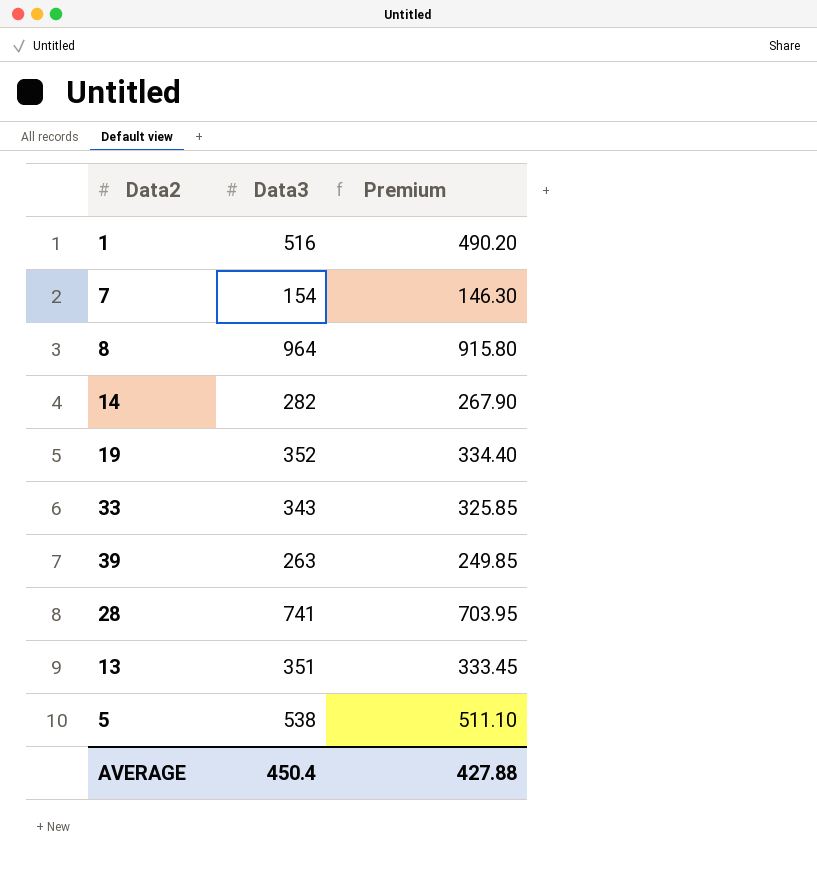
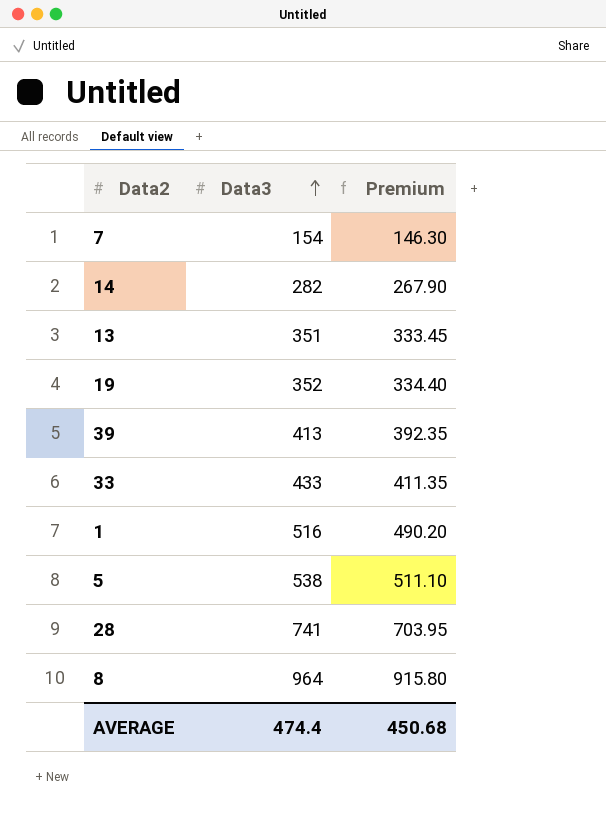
row order: none -> Data3 ascending
39 | Data3: 263 -> 413
39 | Premium: 249.85 -> 392.35
33 | Data3: 343 -> 433
33 | Premium: 325.85 -> 411.35
AVERAGE | Data3: 450.4 -> 474.4
AVERAGE | Premium: 427.88 -> 450.68

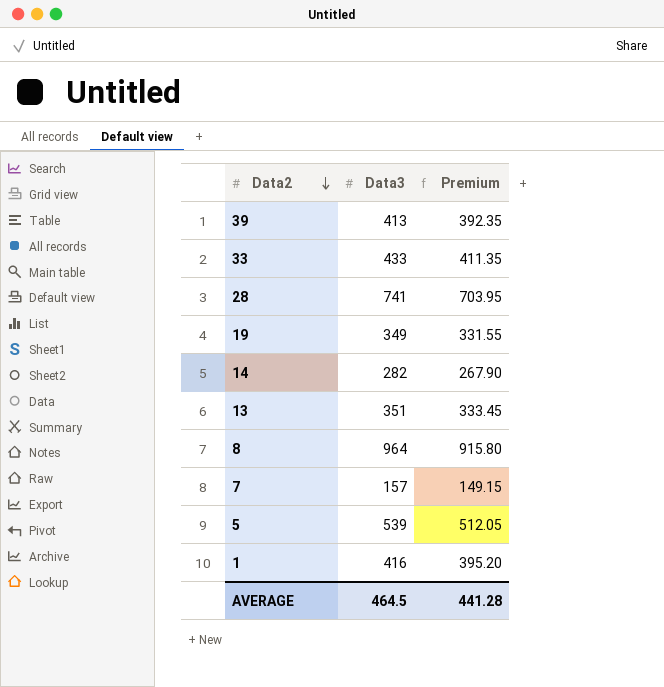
row order: Data3 ascending -> Data2 descending
19 | Data3: 352 -> 349
19 | Premium: 334.40 -> 331.55
7 | Data3: 154 -> 157
7 | Premium: 146.30 -> 149.15
5 | Data3: 538 -> 539
5 | Premium: 511.10 -> 512.05
1 | Data3: 516 -> 416
1 | Premium: 490.20 -> 395.20
AVERAGE | Data3: 474.4 -> 464.5
AVERAGE | Premium: 450.68 -> 441.28

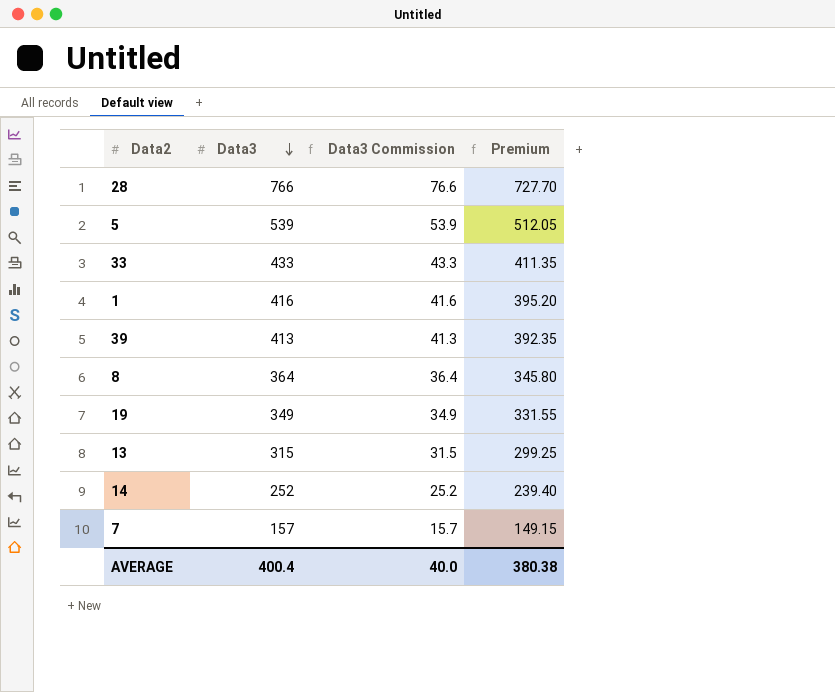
row order: Data2 descending -> Data3 descending
column Data3 Commission | formula: none -> [Data3] * 0.1
28 | Data3: 741 -> 766
28 | Premium: 703.95 -> 727.70
8 | Data3: 964 -> 364
8 | Premium: 915.80 -> 345.80
13 | Data3: 351 -> 315
13 | Premium: 333.45 -> 299.25
14 | Data3: 282 -> 252
14 | Premium: 267.90 -> 239.40
AVERAGE | Data3: 464.5 -> 400.4
AVERAGE | Premium: 441.28 -> 380.38

